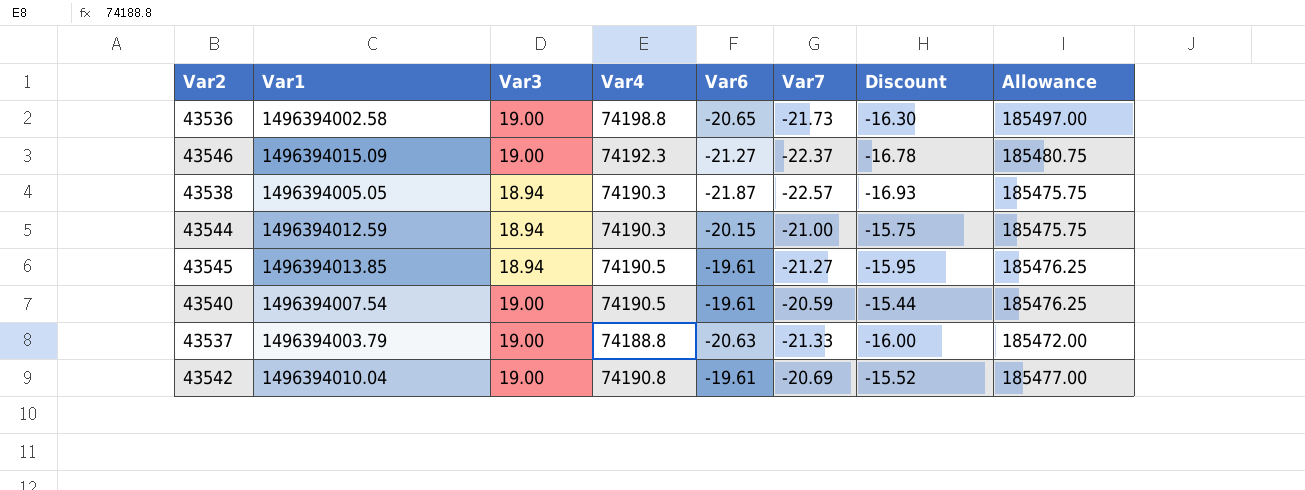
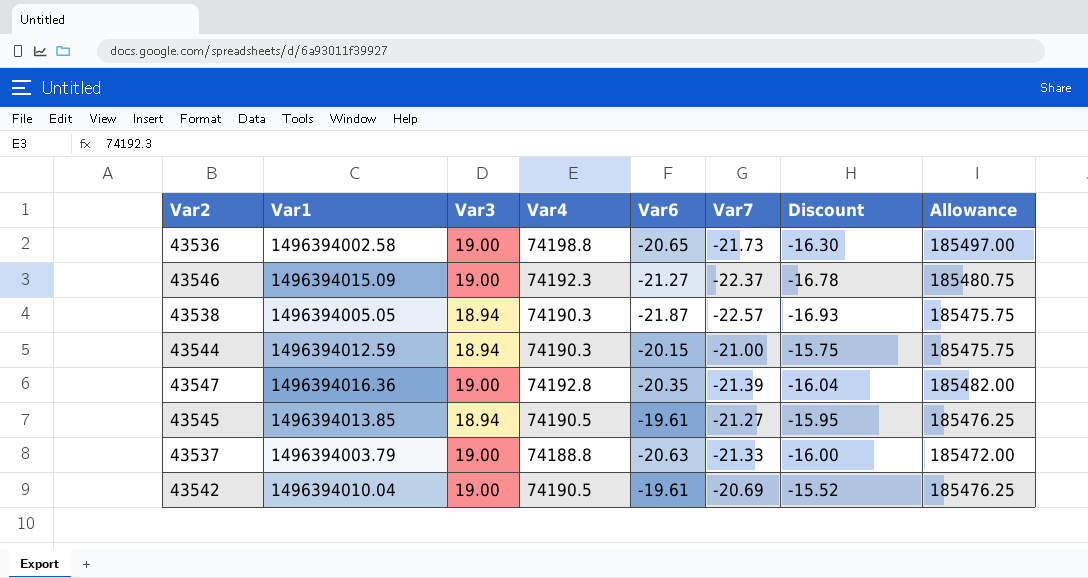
row 43540: 1496394007.54 | 19.00 | 74190.5 | -19.61 | -20.59 | -15.44 | 185476.25 -> none
row 43547: none -> 1496394016.36 | 19.00 | 74192.8 | -20.35 | -21.39 | -16.04 | 185482.00
43542 | Var4: 74190.8 -> 74190.5
43542 | Allowance: 185477.00 -> 185476.25

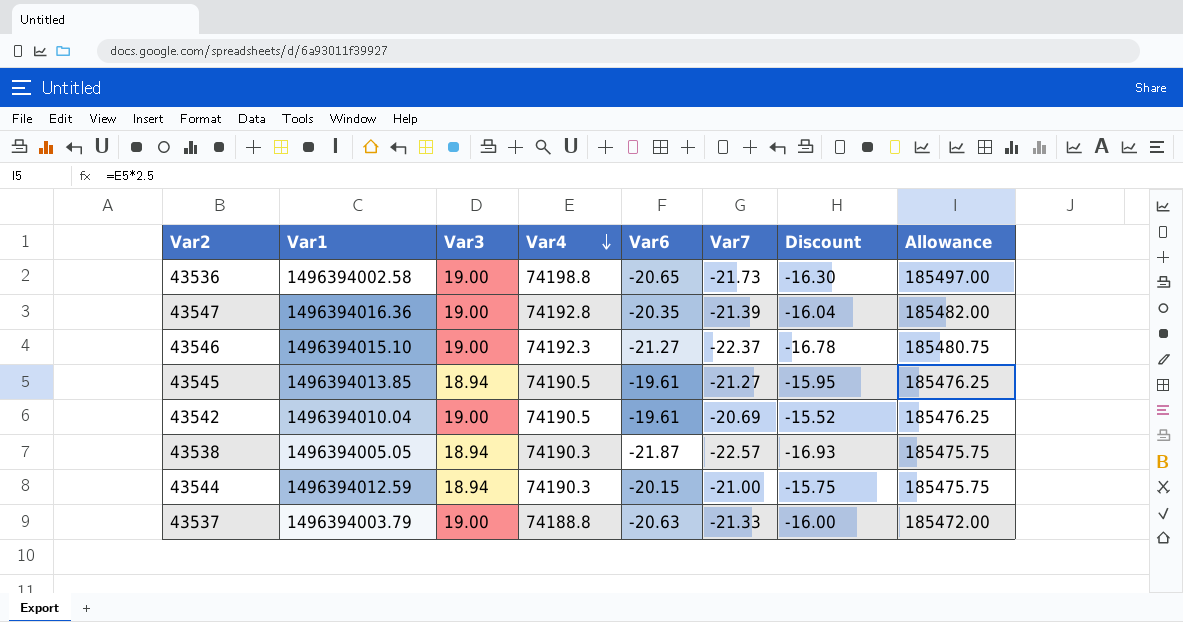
row order: none -> Var4 descending
43546 | Var1: 1496394015.09 -> 1496394015.10

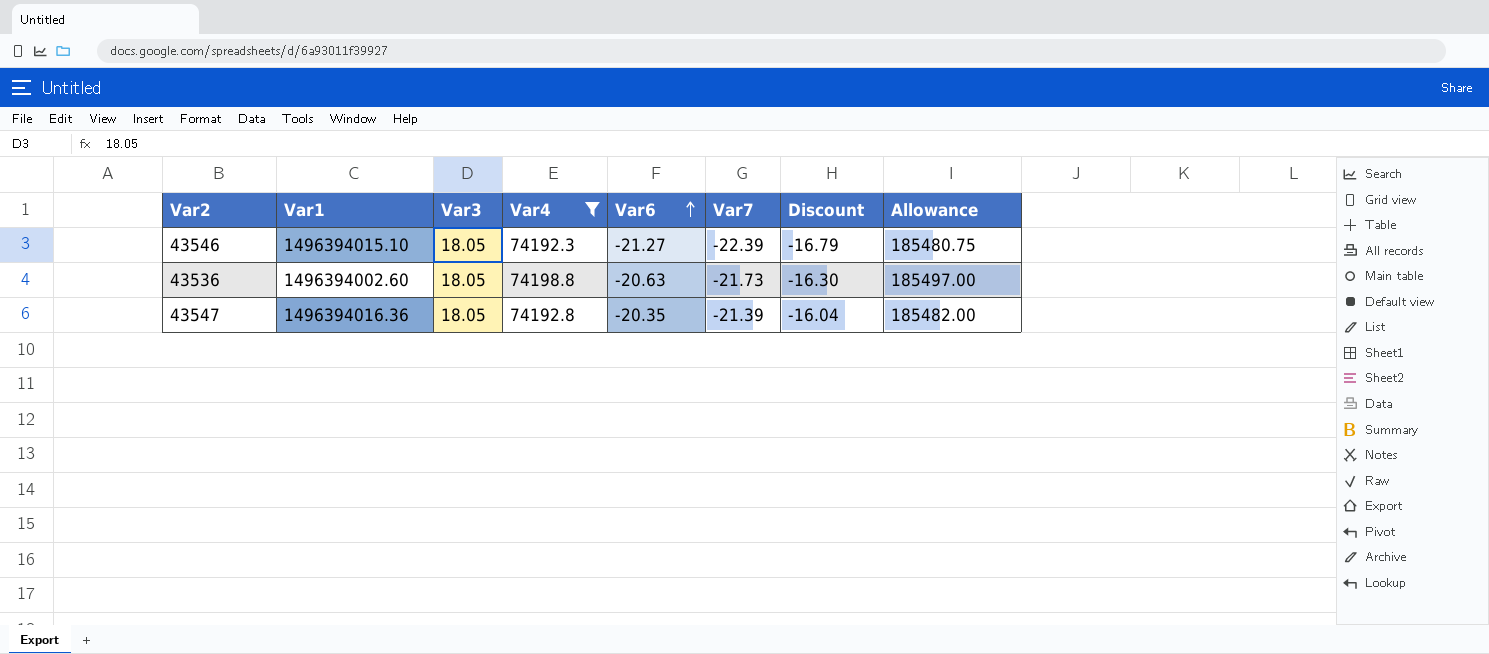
filter: none -> Var4 >= 74192.3
row order: Var4 descending -> Var6 ascending
43546 | Var3: 19.00 -> 18.05
43546 | Var7: -22.37 -> -22.39
43546 | Discount: -16.78 -> -16.79
43536 | Var1: 1496394002.58 -> 1496394002.60
43536 | Var3: 19.00 -> 18.05
43536 | Var6: -20.65 -> -20.63
43547 | Var3: 19.00 -> 18.05

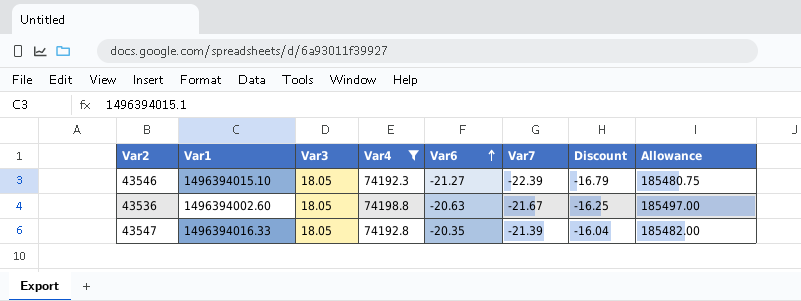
43536 | Var7: -21.73 -> -21.67
43536 | Discount: -16.30 -> -16.25
43547 | Var1: 1496394016.36 -> 1496394016.33

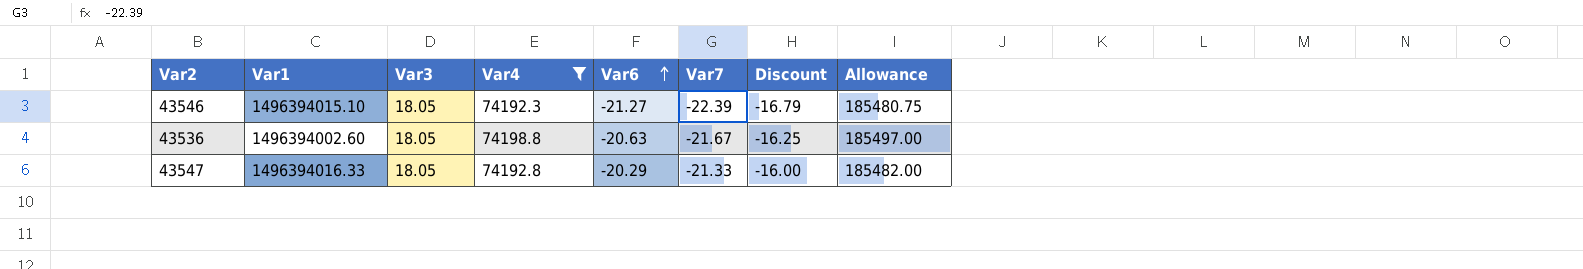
43547 | Var6: -20.35 -> -20.29
43547 | Var7: -21.39 -> -21.33
43547 | Discount: -16.04 -> -16.00

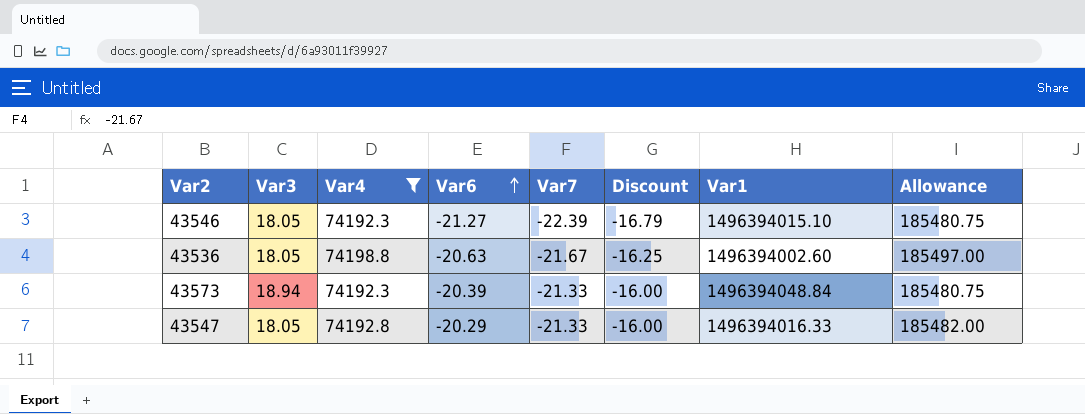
column Var1 | position: 2 -> 7
row 43573: none -> 18.94 | 74192.3 | -20.39 | -21.33 | -16.00 | 1496394048.84 | 185480.75

